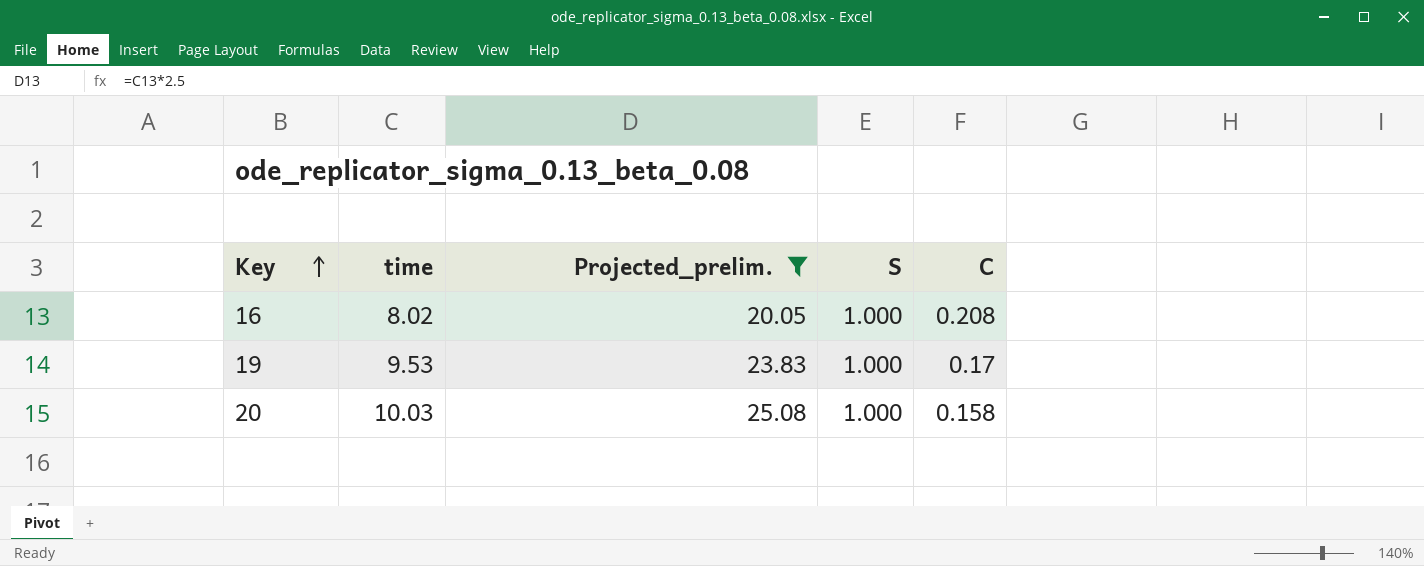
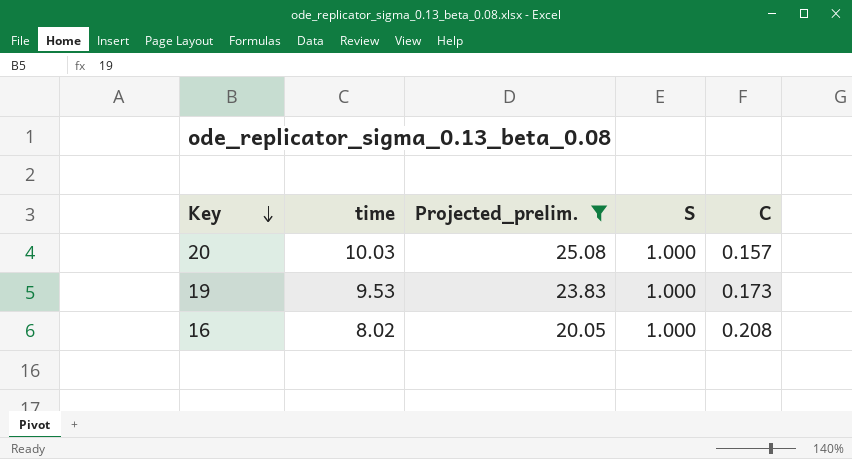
row order: Key ascending -> Key descending
20 | C: 0.158 -> 0.157
19 | C: 0.17 -> 0.173

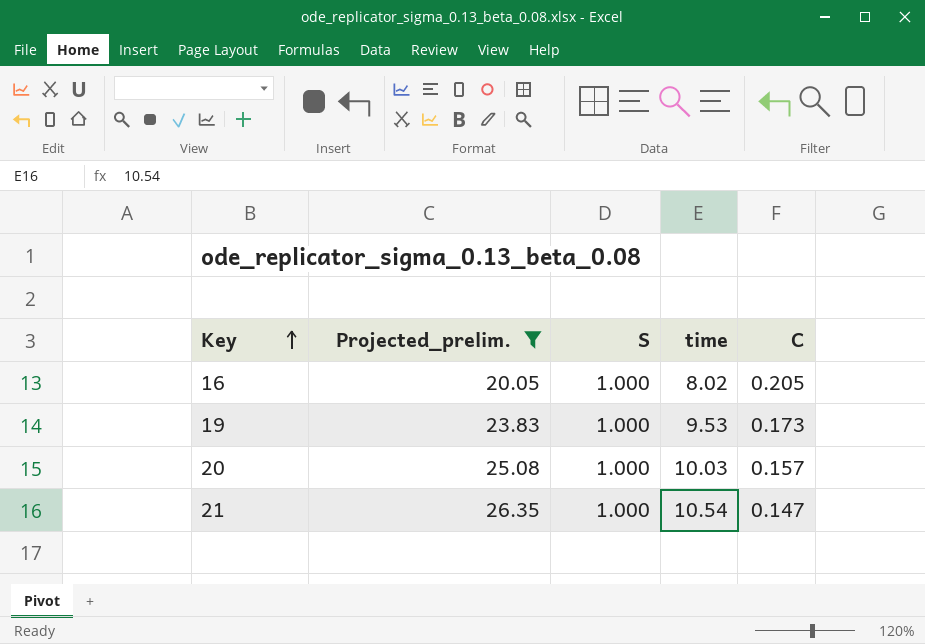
row order: Key descending -> Key ascending
column time | position: 2 -> 4
16 | C: 0.208 -> 0.205
row 21: none -> 26.35 | 1.000 | 10.54 | 0.147

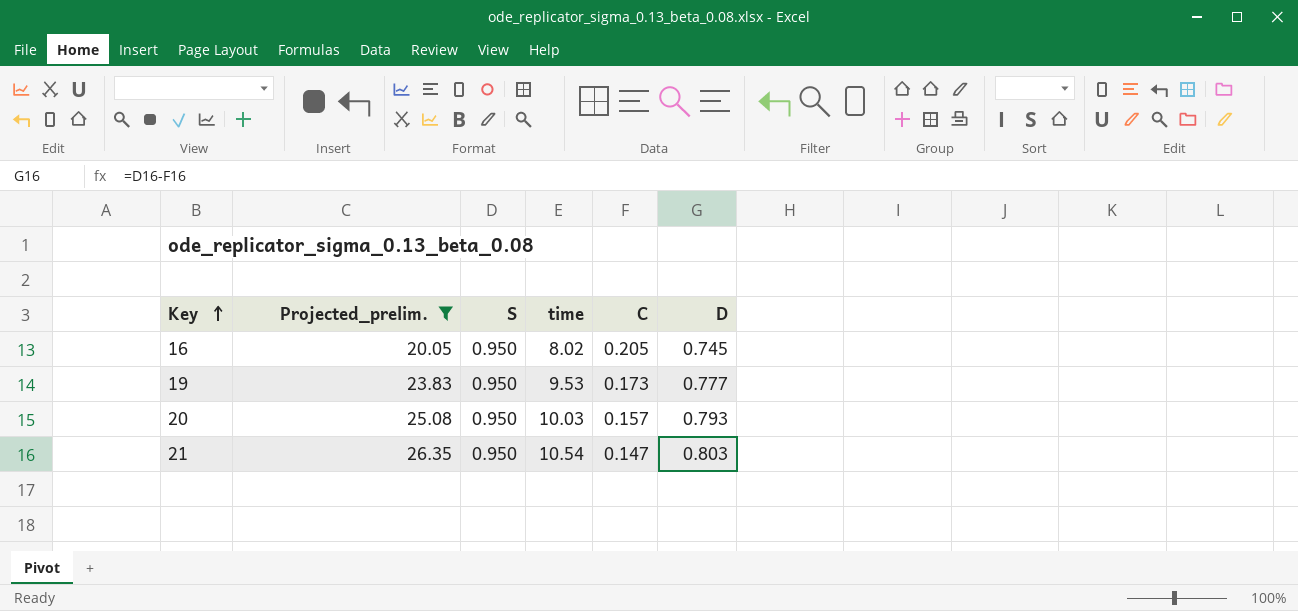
column D | formula: none -> [S] - [C]
16 | S: 1.000 -> 0.950
19 | S: 1.000 -> 0.950
20 | S: 1.000 -> 0.950
21 | S: 1.000 -> 0.950

